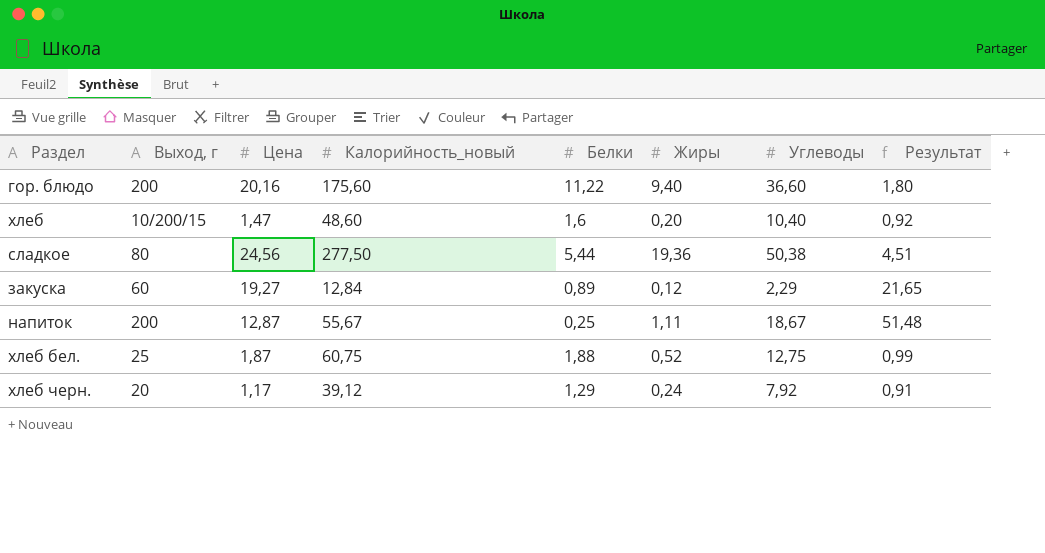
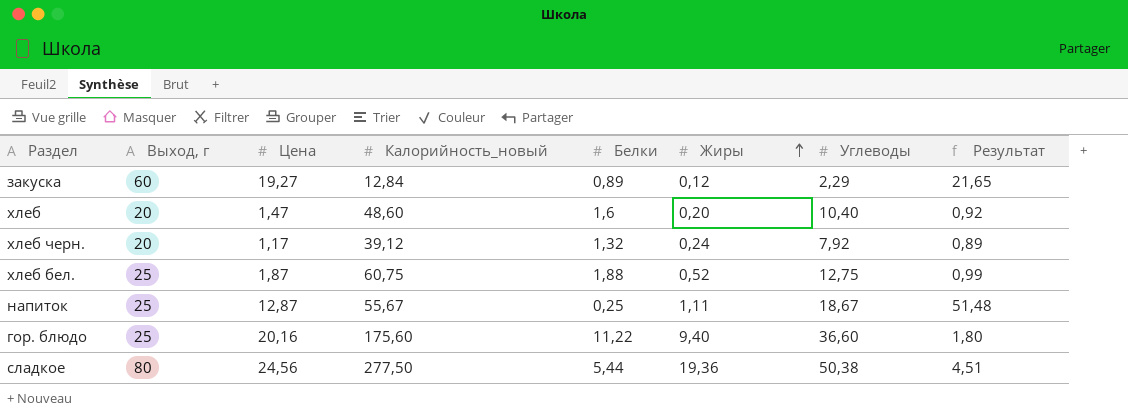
row order: none -> Жиры ascending
хлеб | Выход, г: 10/200/15 -> 20
хлеб черн. | Белки: 1,29 -> 1,32
хлеб черн. | Результат: 0,91 -> 0,89
напиток | Выход, г: 200 -> 25
гор. блюдо | Выход, г: 200 -> 25

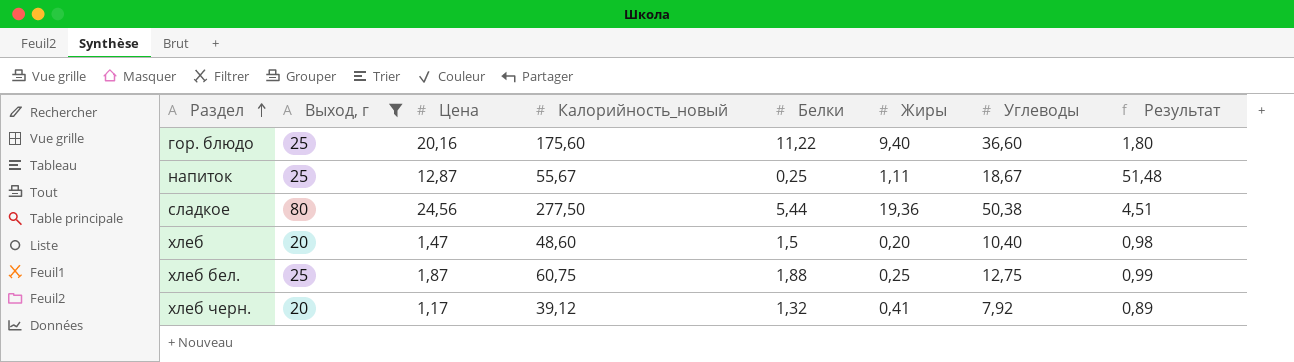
filter: none -> Выход, г != 60
row order: Жиры ascending -> Раздел ascending
хлеб | Белки: 1,6 -> 1,5
хлеб | Результат: 0,92 -> 0,98
хлеб бел. | Жиры: 0,52 -> 0,25
хлеб черн. | Жиры: 0,24 -> 0,41

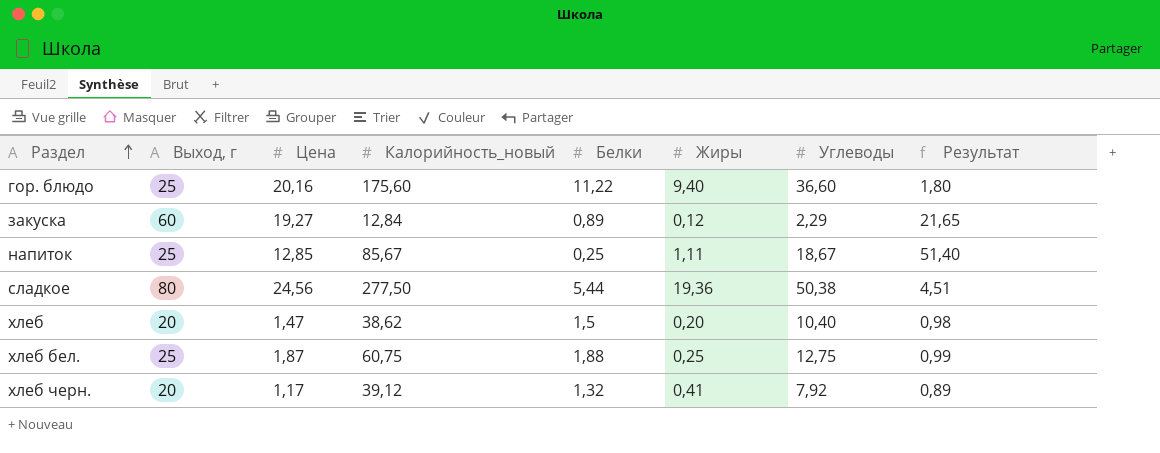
filter: Выход, г != 60 -> none
напиток | Цена: 12,87 -> 12,85
напиток | Калорийность_новый: 55,67 -> 85,67
напиток | Результат: 51,48 -> 51,40
хлеб | Калорийность_новый: 48,60 -> 38,62

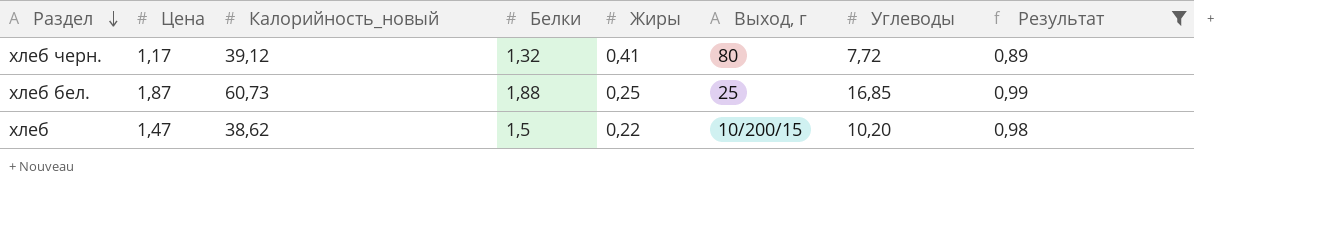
filter: none -> Результат <= 0,99
row order: Раздел ascending -> Раздел descending
column Выход, г | position: 2 -> 6
хлеб черн. | Выход, г: 20 -> 80
хлеб черн. | Углеводы: 7,92 -> 7,72
хлеб бел. | Калорийность_новый: 60,75 -> 60,73
хлеб бел. | Углеводы: 12,75 -> 16,85
хлеб | Жиры: 0,20 -> 0,22
хлеб | Выход, г: 20 -> 10/200/15
хлеб | Углеводы: 10,40 -> 10,20

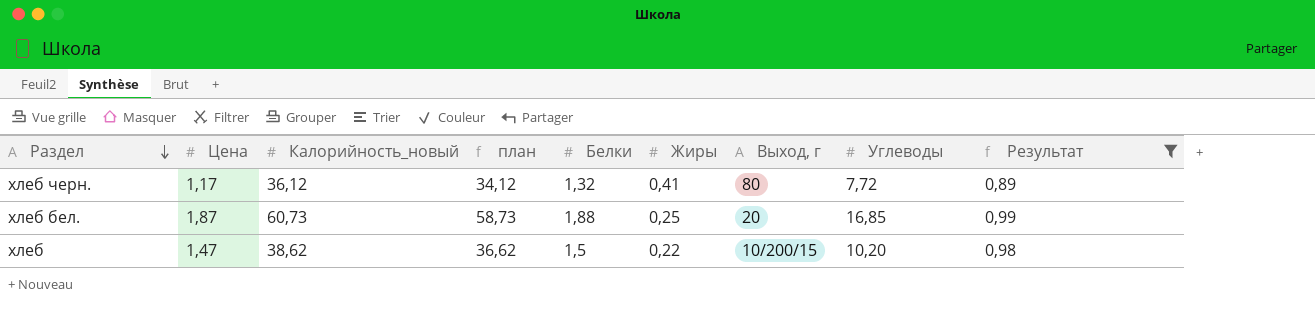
column план | formula: none -> [Калорийность_новый] - 2
хлеб черн. | Калорийность_новый: 39,12 -> 36,12
хлеб бел. | Выход, г: 25 -> 20

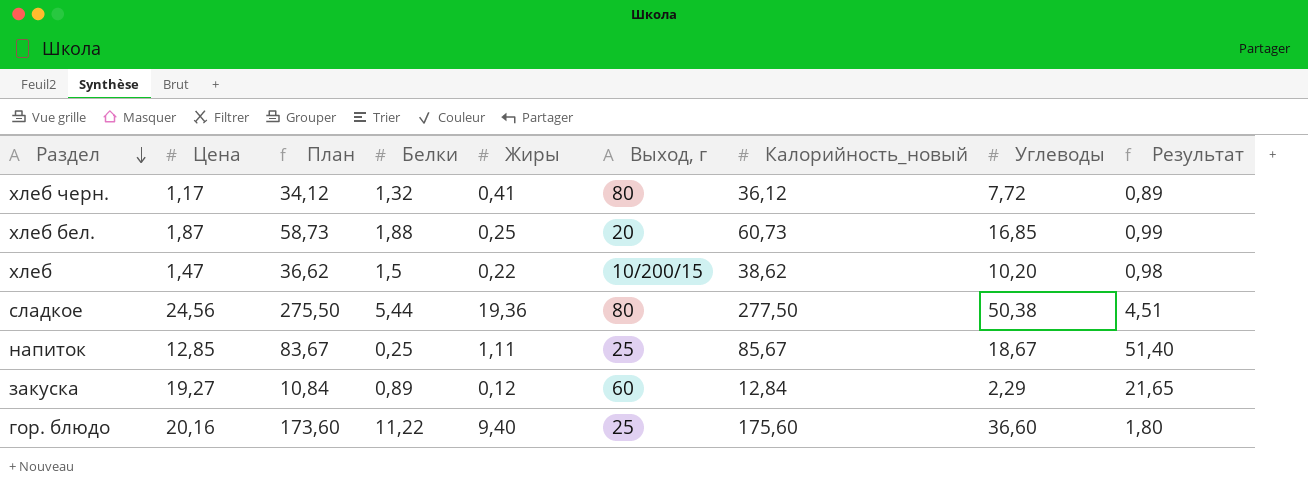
filter: Результат <= 0,99 -> none
column name: план -> План
column Калорийность_новый | position: 3 -> 7

